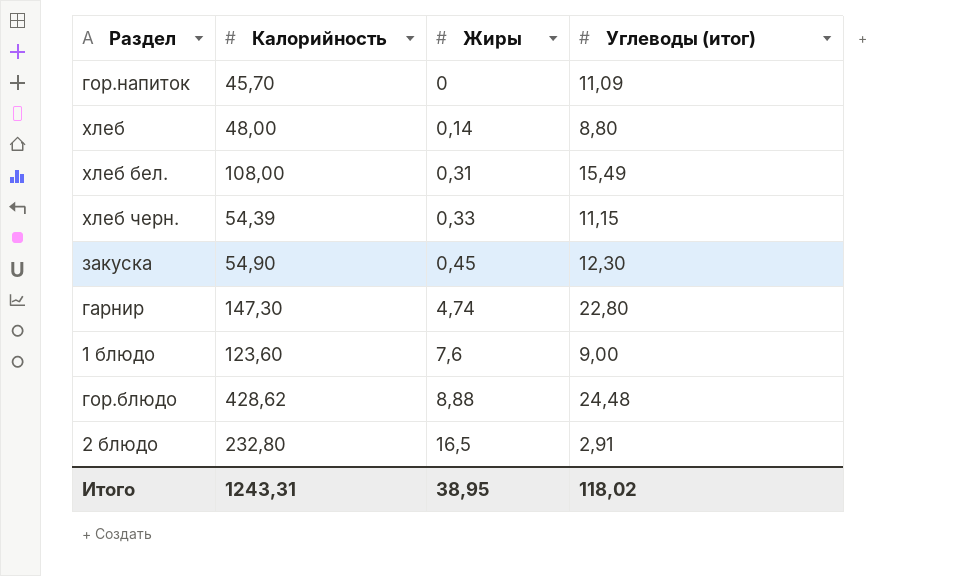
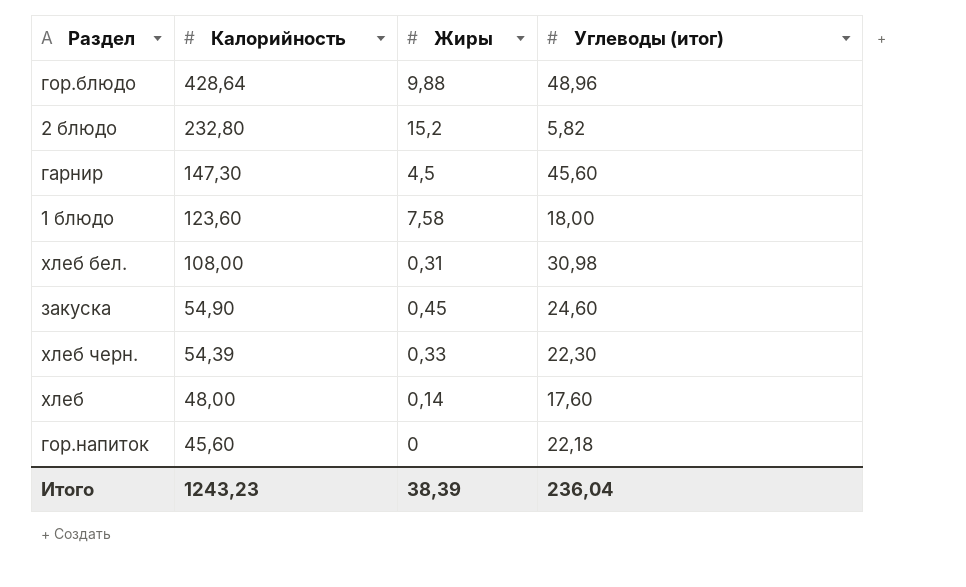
row order: Жиры ascending -> Калорийность descending
гор.блюдо | Калорийность: 428,62 -> 428,64
гор.блюдо | Жиры: 8,88 -> 9,88
гор.блюдо | Углеводы (итог): 24,48 -> 48,96
2 блюдо | Жиры: 16,5 -> 15,2
2 блюдо | Углеводы (итог): 2,91 -> 5,82
гарнир | Жиры: 4,74 -> 4,5
гарнир | Углеводы (итог): 22,80 -> 45,60
1 блюдо | Жиры: 7,6 -> 7,58
1 блюдо | Углеводы (итог): 9,00 -> 18,00
хлеб бел. | Углеводы (итог): 15,49 -> 30,98
закуска | Углеводы (итог): 12,30 -> 24,60
хлеб черн. | Углеводы (итог): 11,15 -> 22,30
хлеб | Углеводы (итог): 8,80 -> 17,60
гор.напиток | Калорийность: 45,70 -> 45,60
гор.напиток | Углеводы (итог): 11,09 -> 22,18
Итого | Калорийность: 1243,31 -> 1243,23
Итого | Жиры: 38,95 -> 38,39
Итого | Углеводы (итог): 118,02 -> 236,04

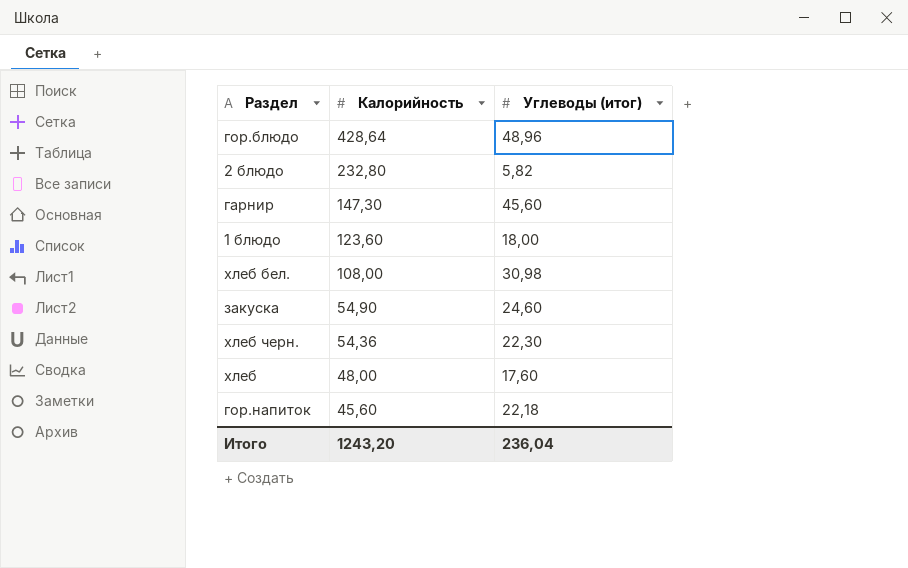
column Жиры | position: 3 -> none
хлеб черн. | Калорийность: 54,39 -> 54,36
Итого | Калорийность: 1243,23 -> 1243,20

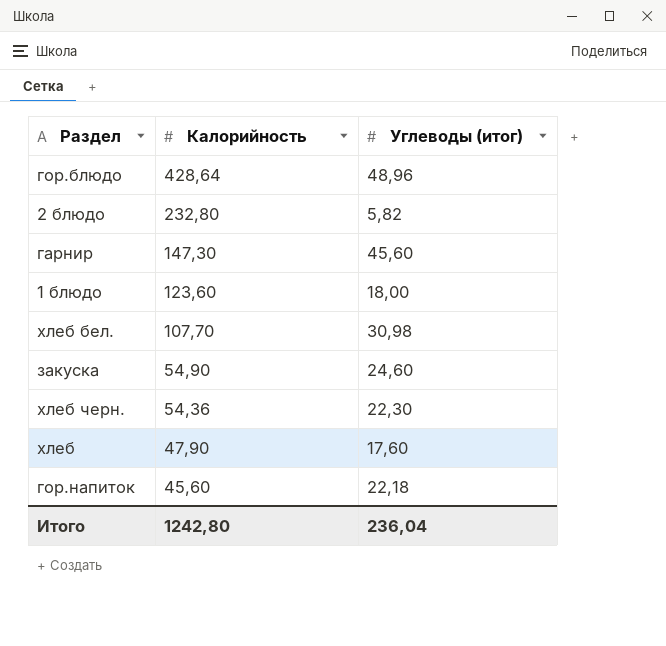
хлеб бел. | Калорийность: 108,00 -> 107,70
хлеб | Калорийность: 48,00 -> 47,90
Итого | Калорийность: 1243,20 -> 1242,80

